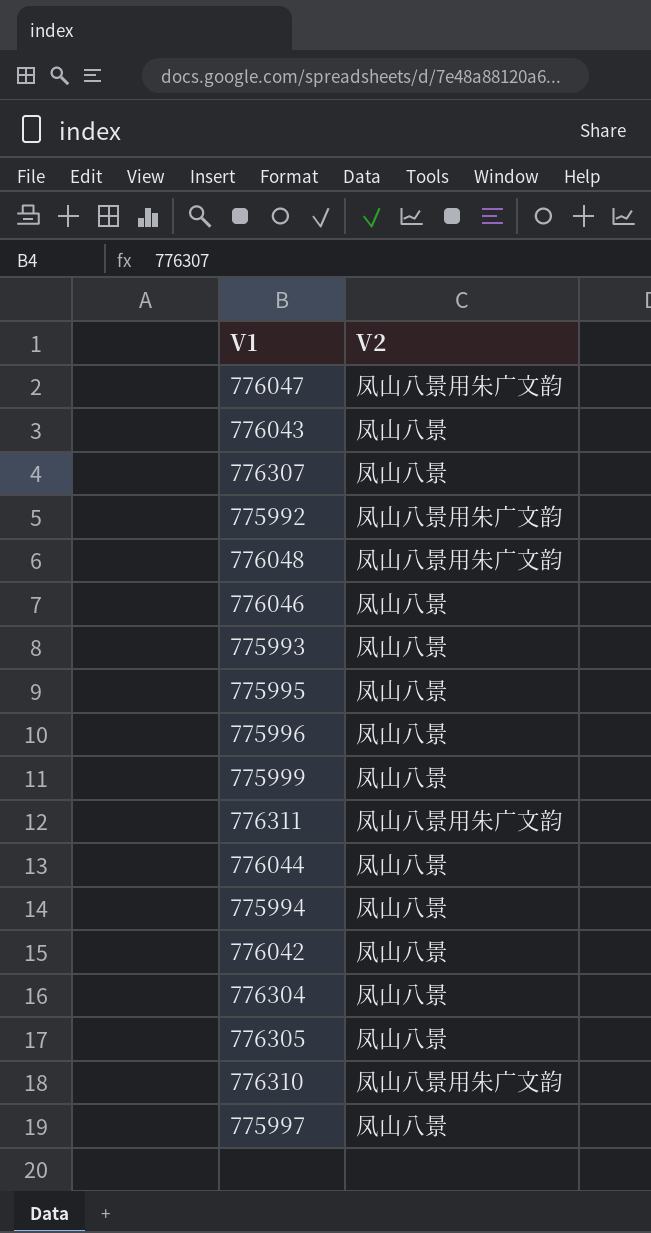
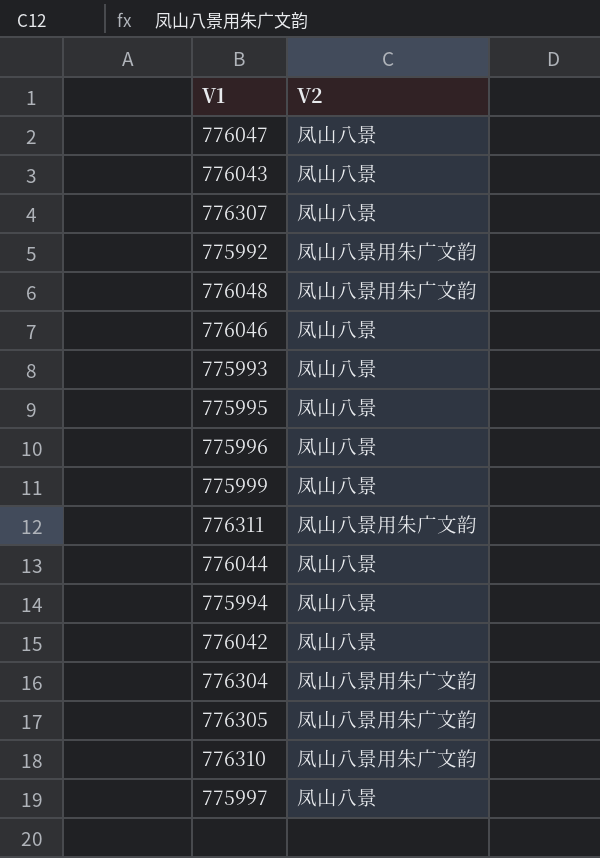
776047 | V2: 凤山八景用朱广文韵 -> 凤山八景
776304 | V2: 凤山八景 -> 凤山八景用朱广文韵
776305 | V2: 凤山八景 -> 凤山八景用朱广文韵

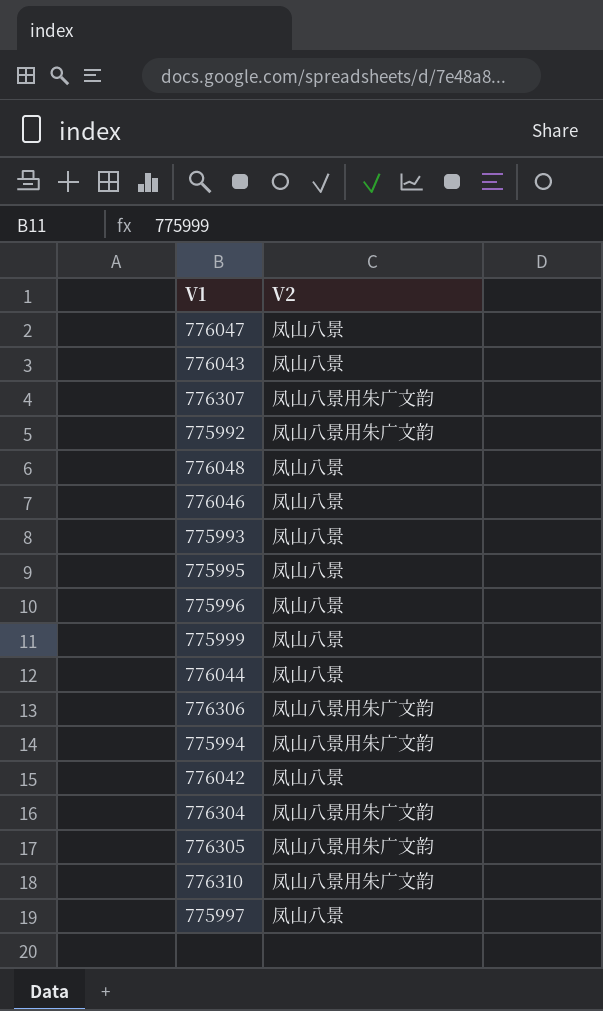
row 776311: 凤山八景用朱广文韵 -> none
776307 | V2: 凤山八景 -> 凤山八景用朱广文韵
776048 | V2: 凤山八景用朱广文韵 -> 凤山八景
row 776306: none -> 凤山八景用朱广文韵
775994 | V2: 凤山八景 -> 凤山八景用朱广文韵

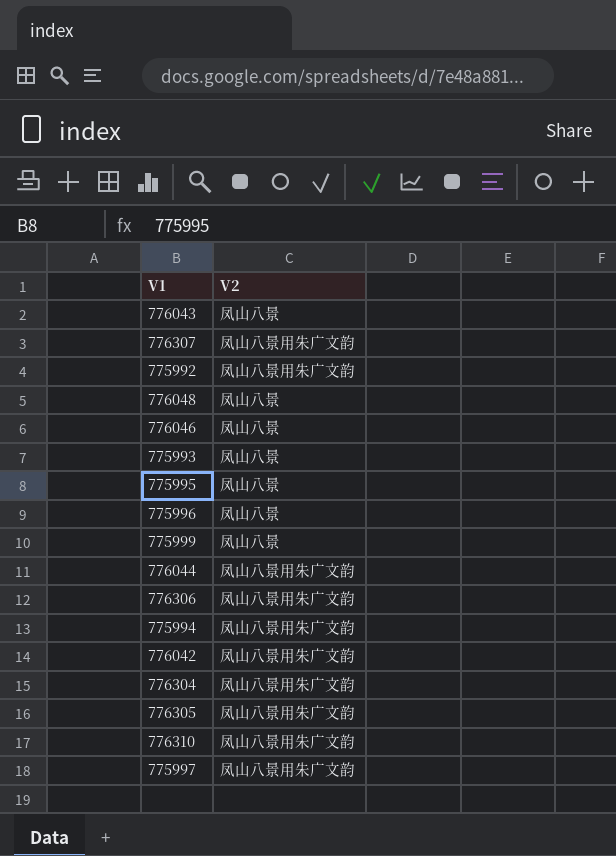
row 776047: 凤山八景 -> none
776044 | V2: 凤山八景 -> 凤山八景用朱广文韵
776042 | V2: 凤山八景 -> 凤山八景用朱广文韵
775997 | V2: 凤山八景 -> 凤山八景用朱广文韵

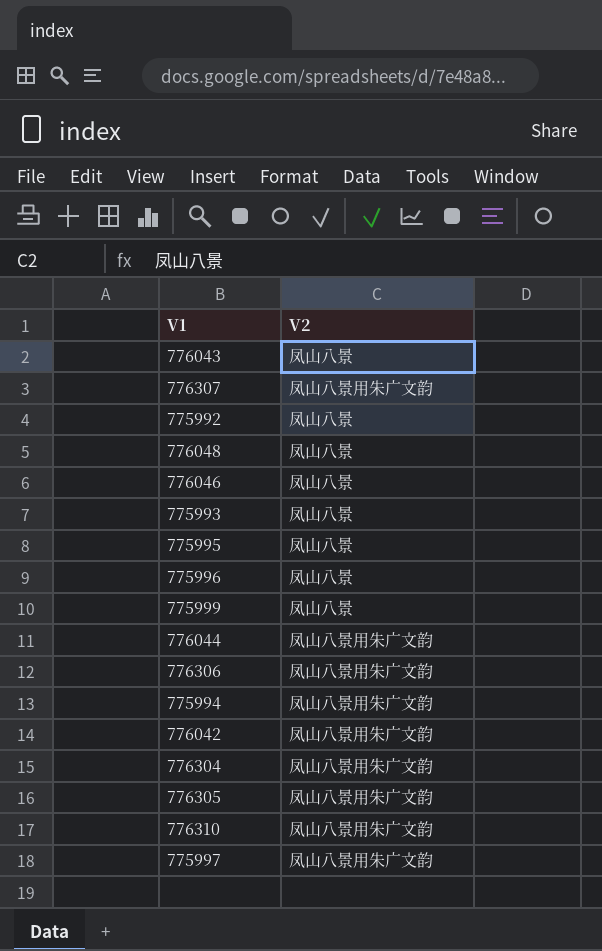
775992 | V2: 凤山八景用朱广文韵 -> 凤山八景

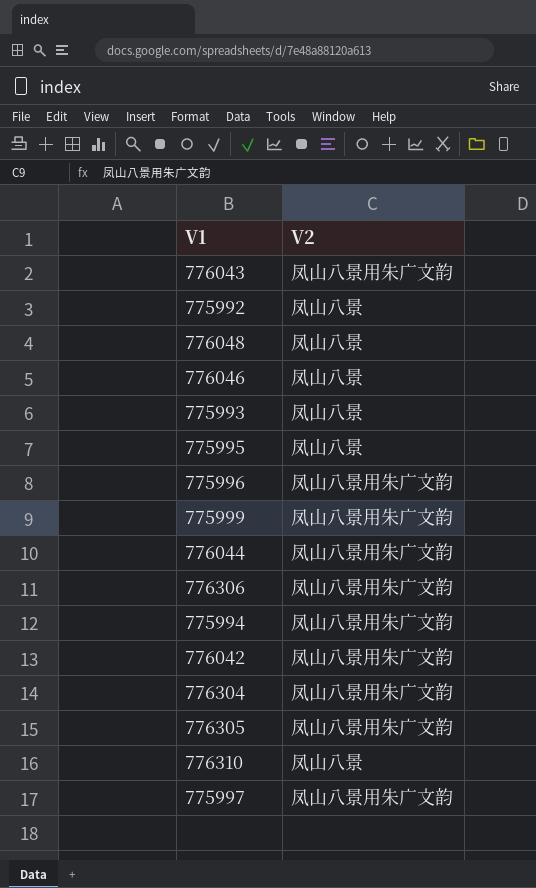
row 776307: 凤山八景用朱广文韵 -> none
776043 | V2: 凤山八景 -> 凤山八景用朱广文韵
775996 | V2: 凤山八景 -> 凤山八景用朱广文韵
775999 | V2: 凤山八景 -> 凤山八景用朱广文韵
776310 | V2: 凤山八景用朱广文韵 -> 凤山八景

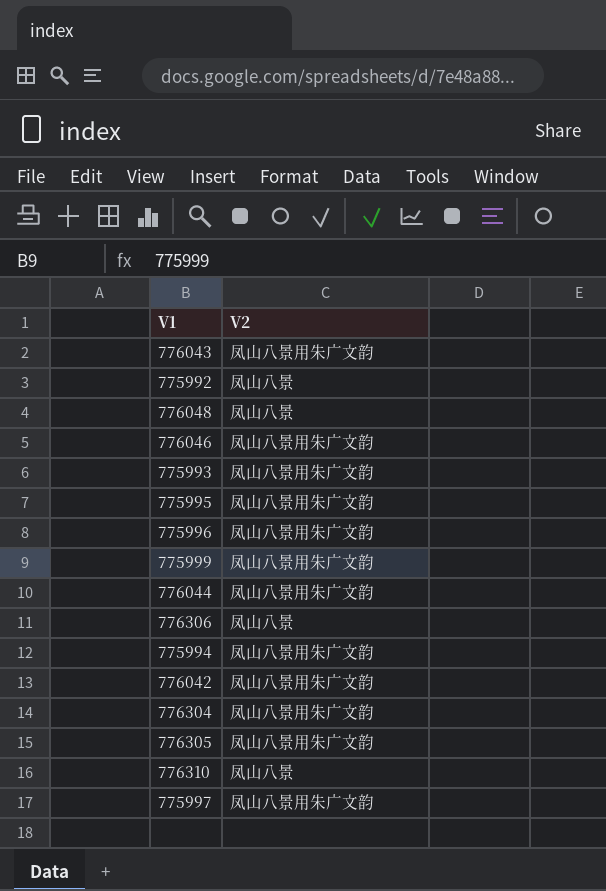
776046 | V2: 凤山八景 -> 凤山八景用朱广文韵
775993 | V2: 凤山八景 -> 凤山八景用朱广文韵
775995 | V2: 凤山八景 -> 凤山八景用朱广文韵
776306 | V2: 凤山八景用朱广文韵 -> 凤山八景

